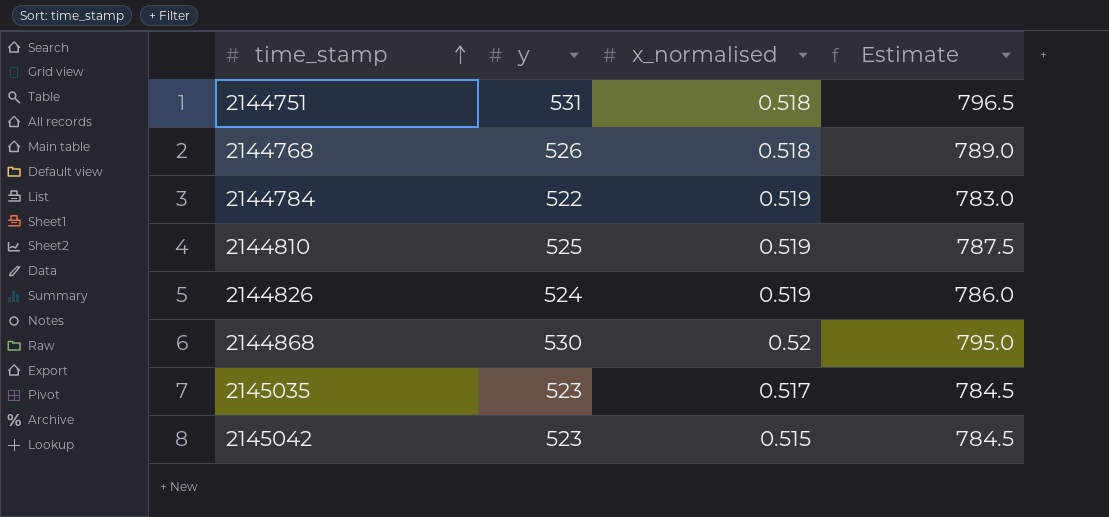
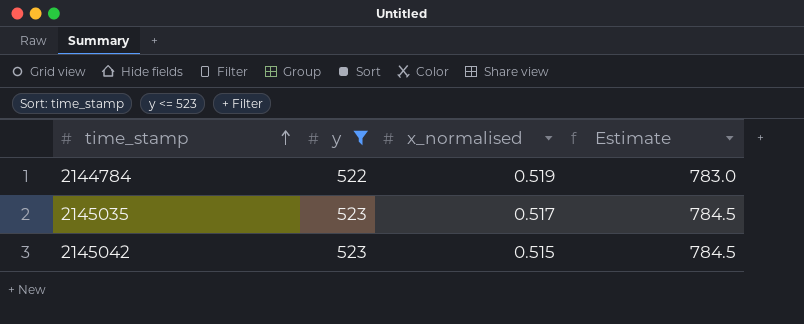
filter: none -> y <= 523

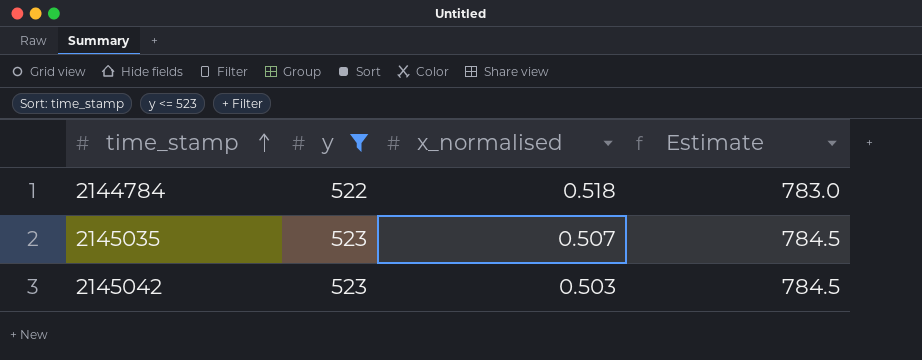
2144784 | x_normalised: 0.519 -> 0.518
2145035 | x_normalised: 0.517 -> 0.507
2145042 | x_normalised: 0.515 -> 0.503

